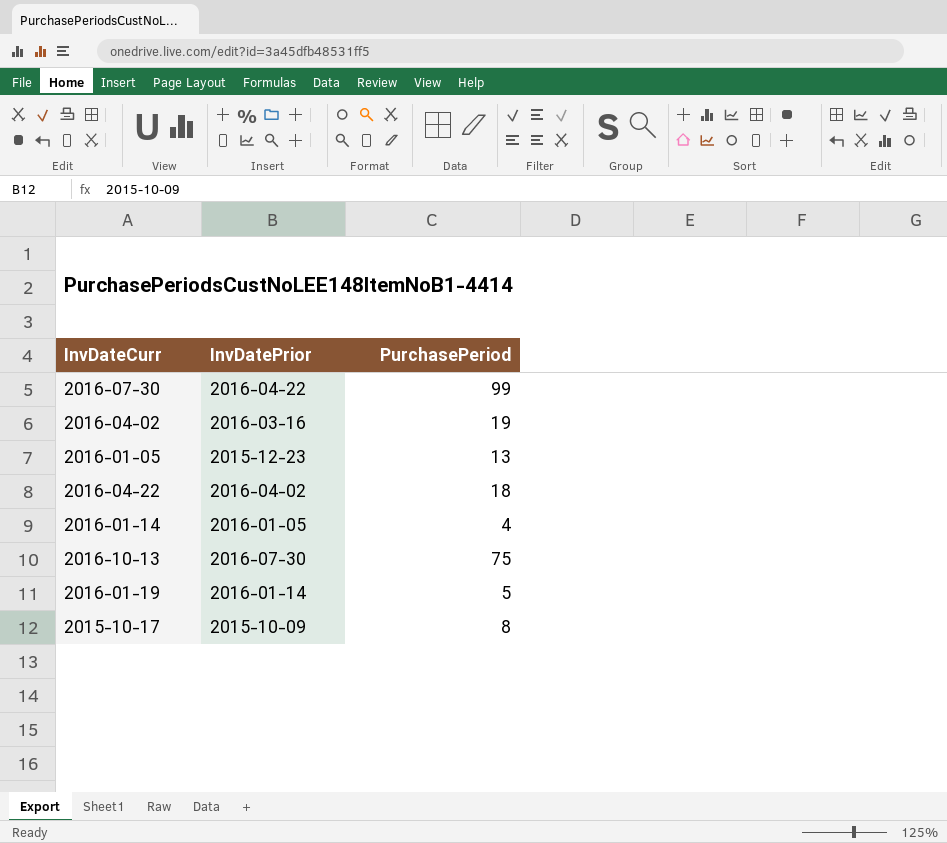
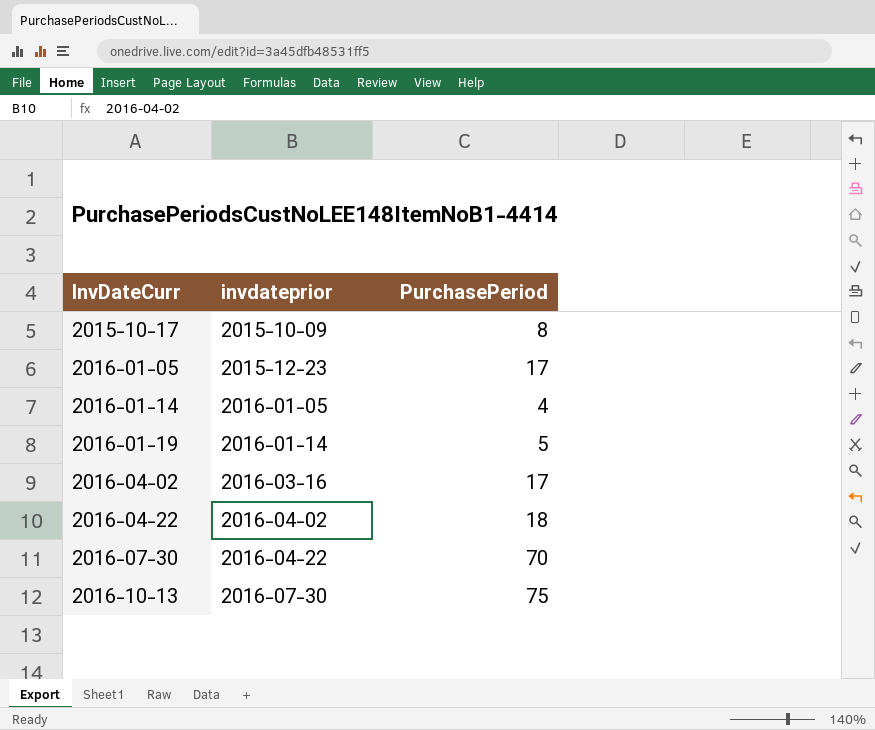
row order: none -> InvDateCurr ascending
column name: InvDatePrior -> invdateprior
2016-01-05 | PurchasePeriod: 13 -> 17
2016-04-02 | PurchasePeriod: 19 -> 17
2016-07-30 | PurchasePeriod: 99 -> 70

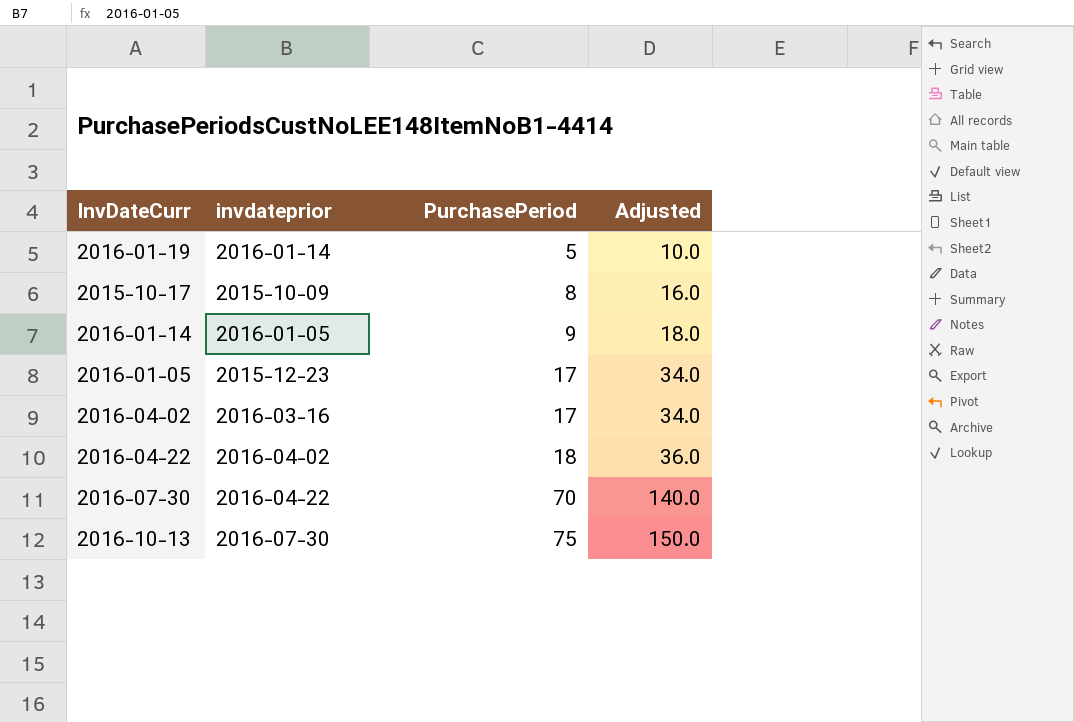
row order: InvDateCurr ascending -> PurchasePeriod ascending
column Adjusted | formula: none -> [PurchasePeriod] * 2
2016-01-14 | PurchasePeriod: 4 -> 9

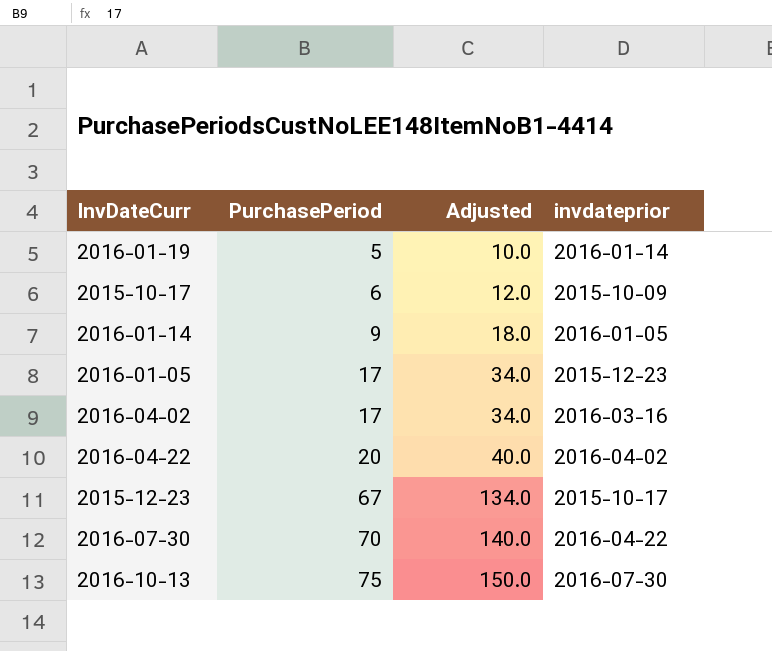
column invdateprior | position: 2 -> 4
2015-10-17 | PurchasePeriod: 8 -> 6
2015-10-17 | Adjusted: 16.0 -> 12.0
2016-04-22 | PurchasePeriod: 18 -> 20
2016-04-22 | Adjusted: 36.0 -> 40.0
row 2015-12-23: none -> 67 | 134.0 | 2015-10-17

